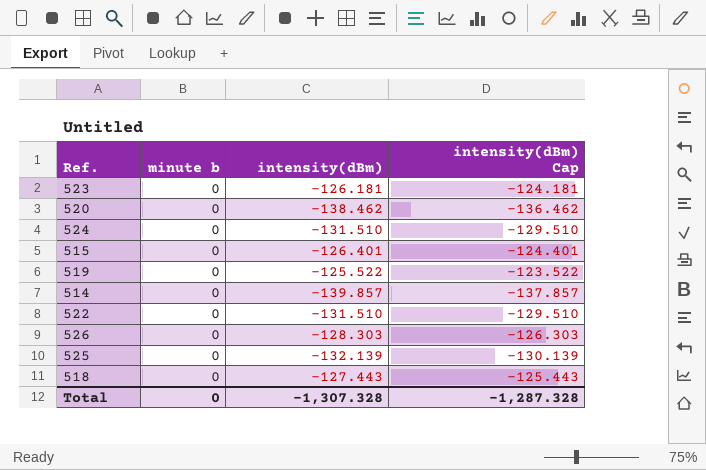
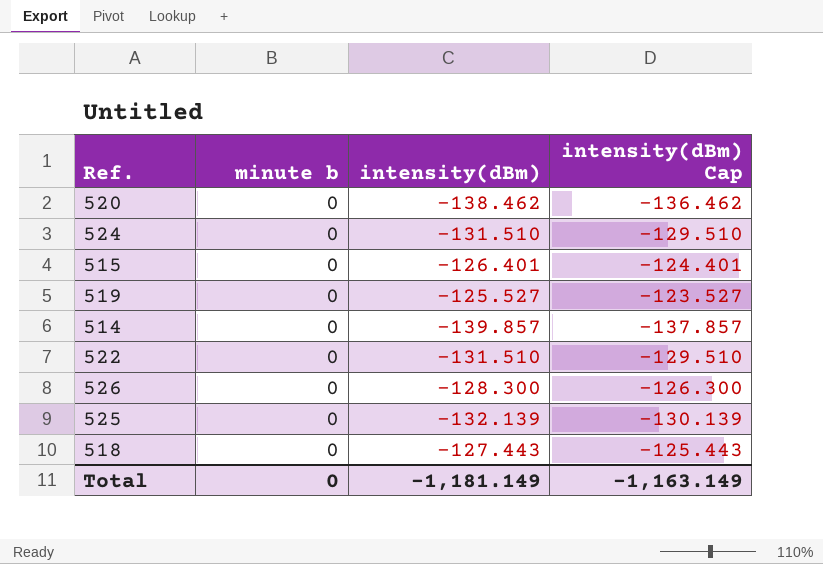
row 523: 0 | -126.181 | -124.181 -> none
519 | intensity(dBm): -125.522 -> -125.527
519 | intensity(dBm) Cap: -123.522 -> -123.527
526 | intensity(dBm): -128.303 -> -128.300
526 | intensity(dBm) Cap: -126.303 -> -126.300
Total | intensity(dBm): -1,307.328 -> -1,181.149
Total | intensity(dBm) Cap: -1,287.328 -> -1,163.149

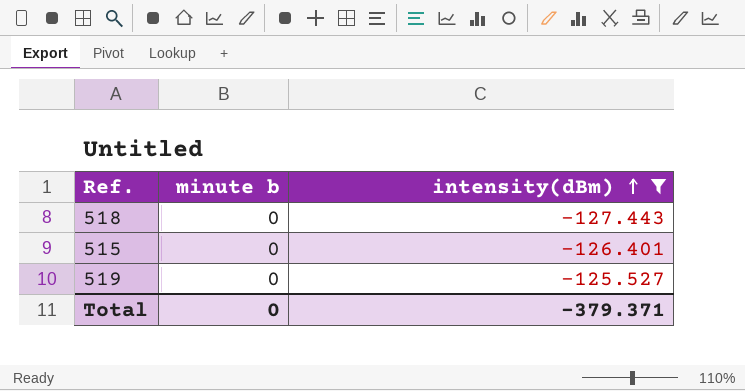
filter: none -> intensity(dBm) >= -127.443
row order: none -> intensity(dBm) ascending
column intensity(dBm) Cap | formula: [intensity(dBm)] + 2 -> none
Total | intensity(dBm): -1,181.149 -> -379.371

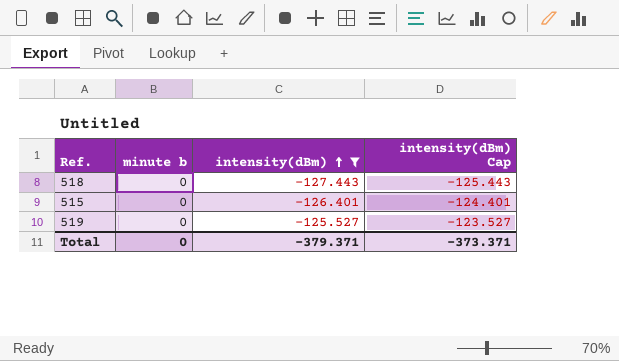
column intensity(dBm) Cap | formula: none -> [intensity(dBm)] + 2

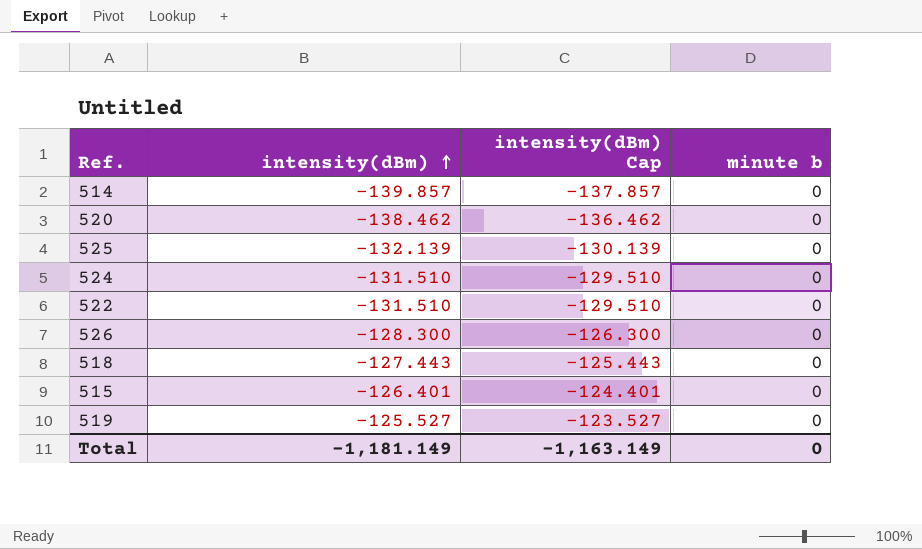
filter: intensity(dBm) >= -127.443 -> none
column minute b | position: 2 -> 4
Total | intensity(dBm): -379.371 -> -1,181.149
Total | intensity(dBm) Cap: -373.371 -> -1,163.149

